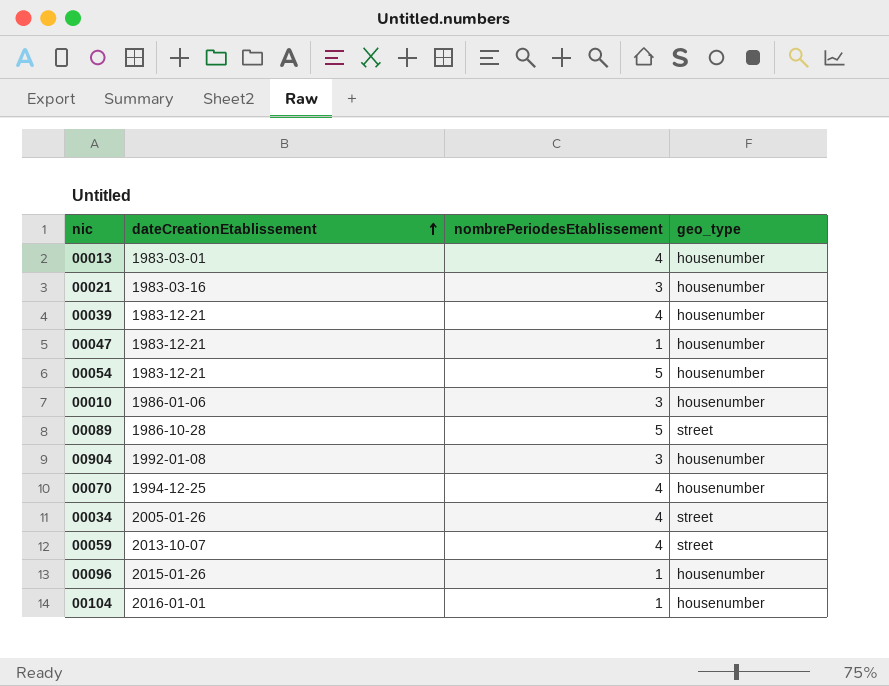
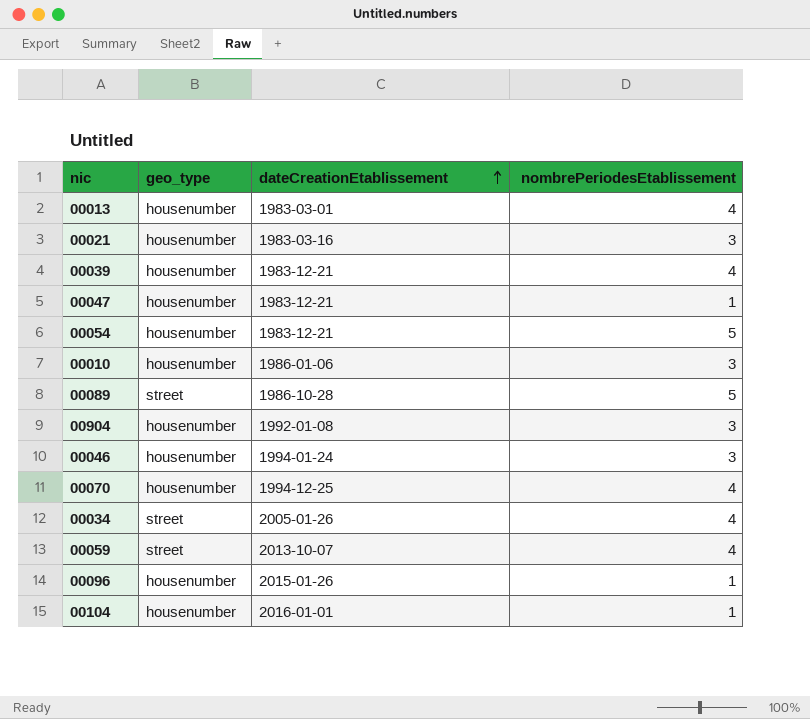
column geo_type | position: 4 -> 2
row 00046: none -> housenumber | 1994-01-24 | 3

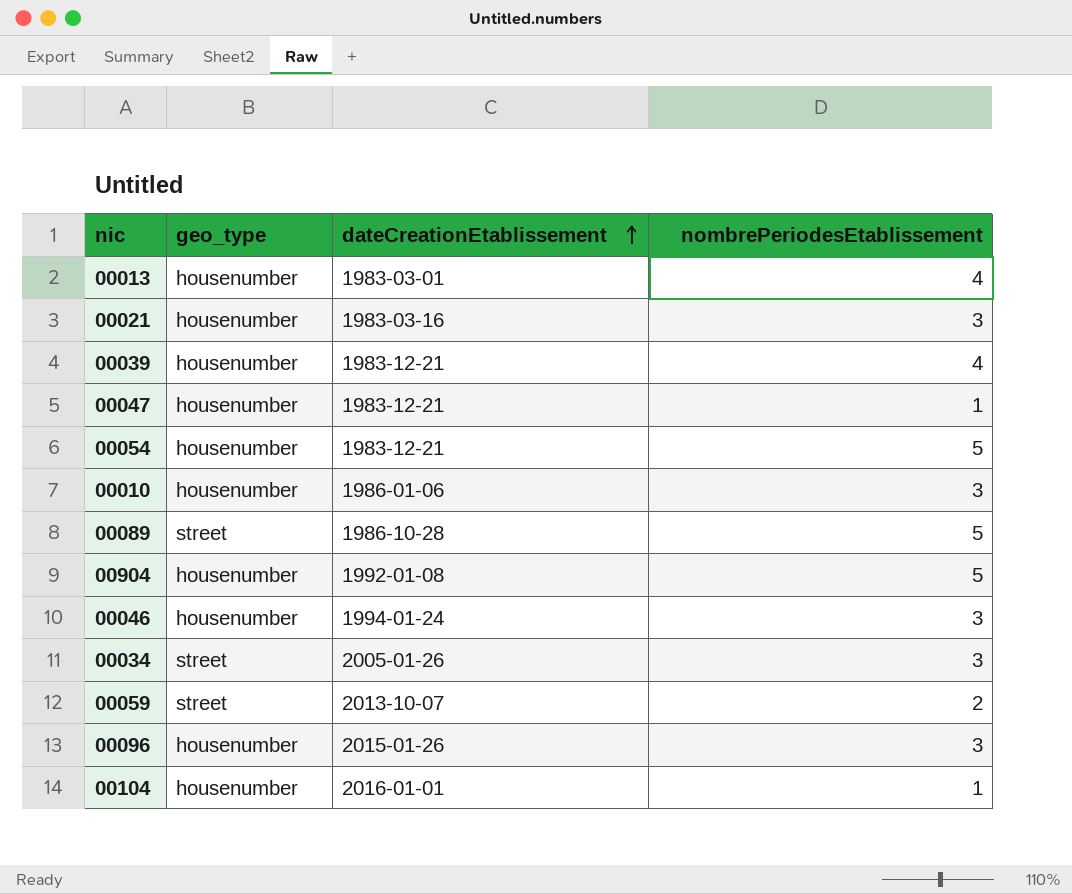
row 00070: housenumber | 1994-12-25 | 4 -> none
00904 | nombrePeriodesEtablissement: 3 -> 5
00034 | nombrePeriodesEtablissement: 4 -> 3
00059 | nombrePeriodesEtablissement: 4 -> 2
00096 | nombrePeriodesEtablissement: 1 -> 3

